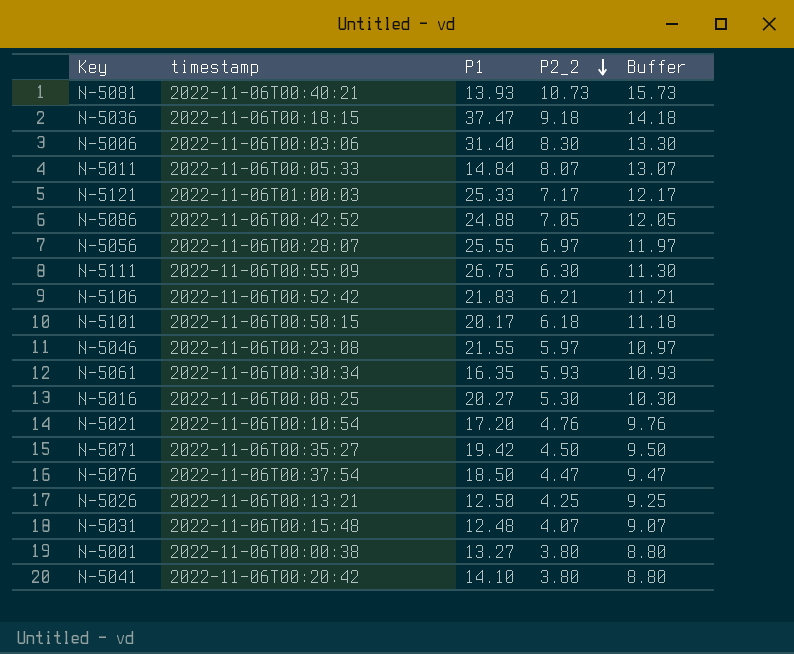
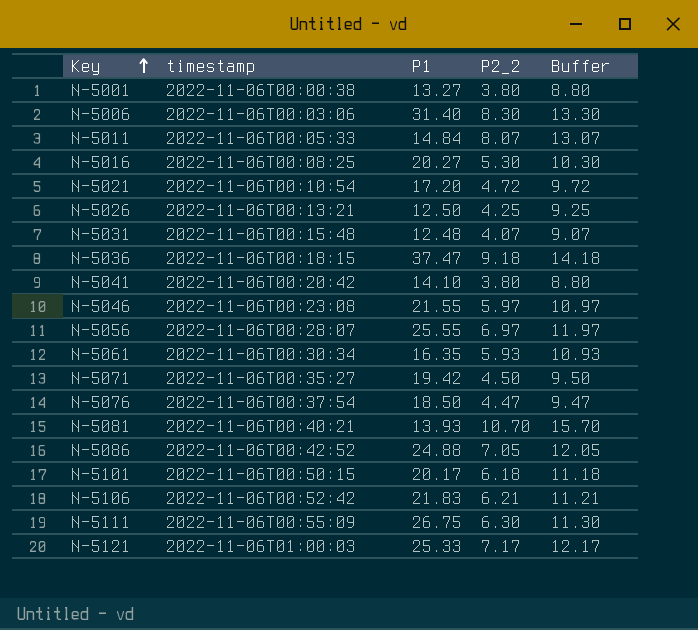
row order: P2_2 descending -> Key ascending
N-5021 | P2_2: 4.76 -> 4.72
N-5021 | Buffer: 9.76 -> 9.72
N-5081 | P2_2: 10.73 -> 10.70
N-5081 | Buffer: 15.73 -> 15.70

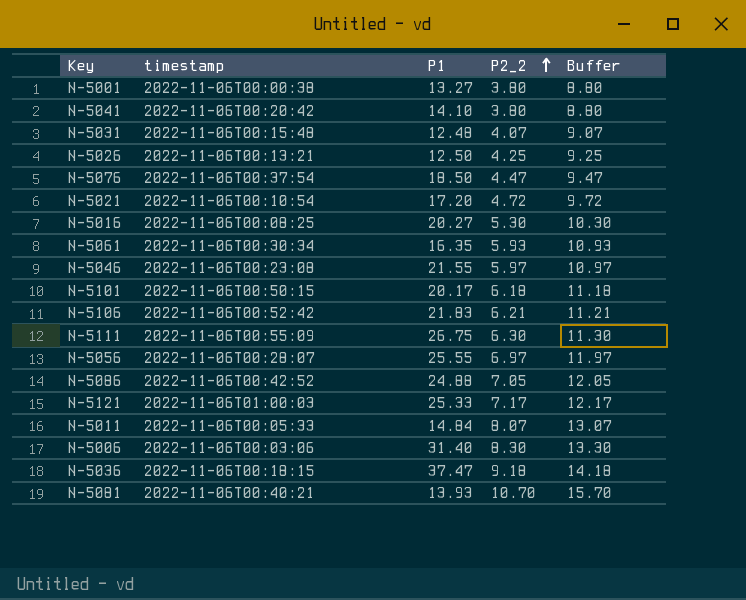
row order: Key ascending -> P2_2 ascending
row N-5071: 2022-11-06T00:35:27 | 19.42 | 4.50 | 9.50 -> none

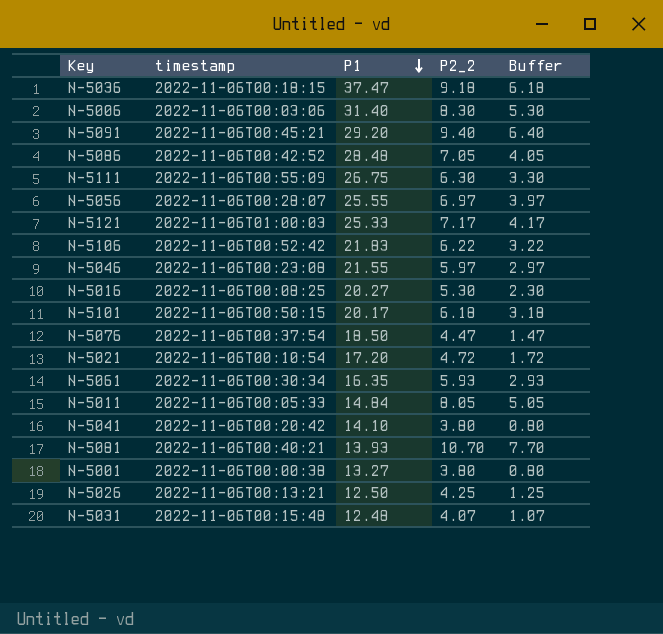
row order: P2_2 ascending -> P1 descending
column Buffer | formula: [P2_2] + 5 -> [P2_2] - 3
row N-5091: none -> 2022-11-06T00:45:21 | 29.20 | 9.40 | 6.40
N-5086 | P1: 24.88 -> 28.48
N-5106 | P2_2: 6.21 -> 6.22
N-5011 | P2_2: 8.07 -> 8.05

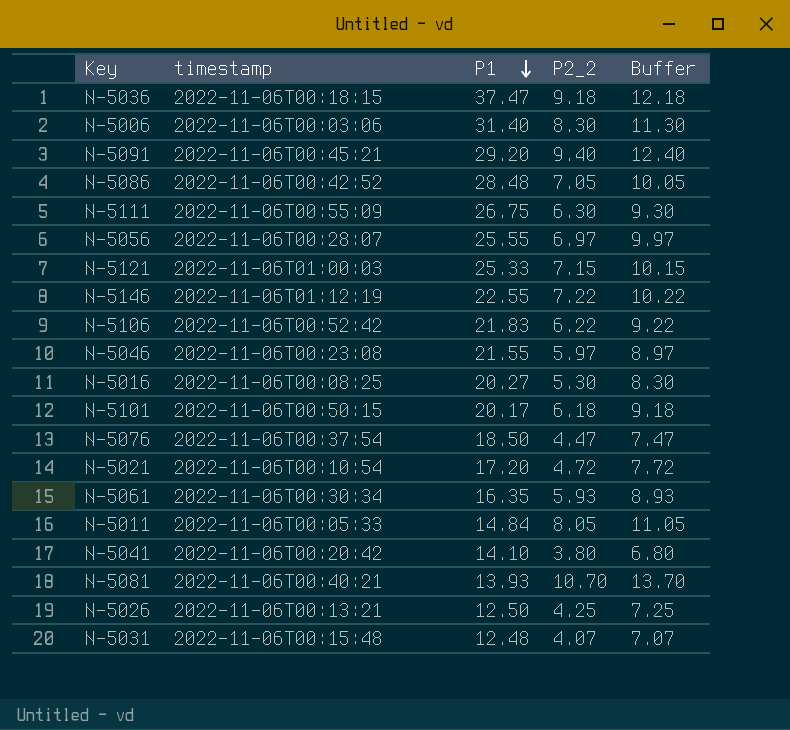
column Buffer | formula: [P2_2] - 3 -> [P2_2] + 3
row N-5001: 2022-11-06T00:00:38 | 13.27 | 3.80 | 0.80 -> none
N-5121 | P2_2: 7.17 -> 7.15
row N-5146: none -> 2022-11-06T01:12:19 | 22.55 | 7.22 | 10.22

